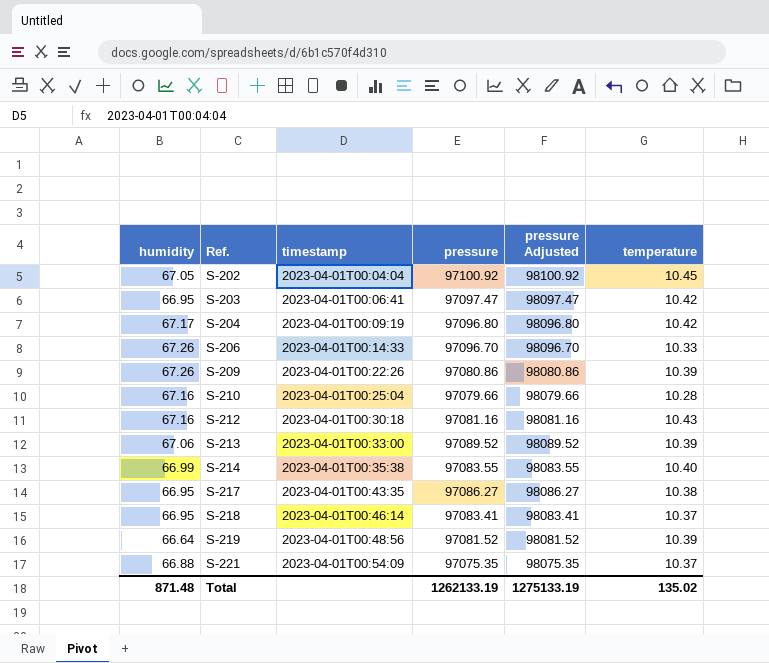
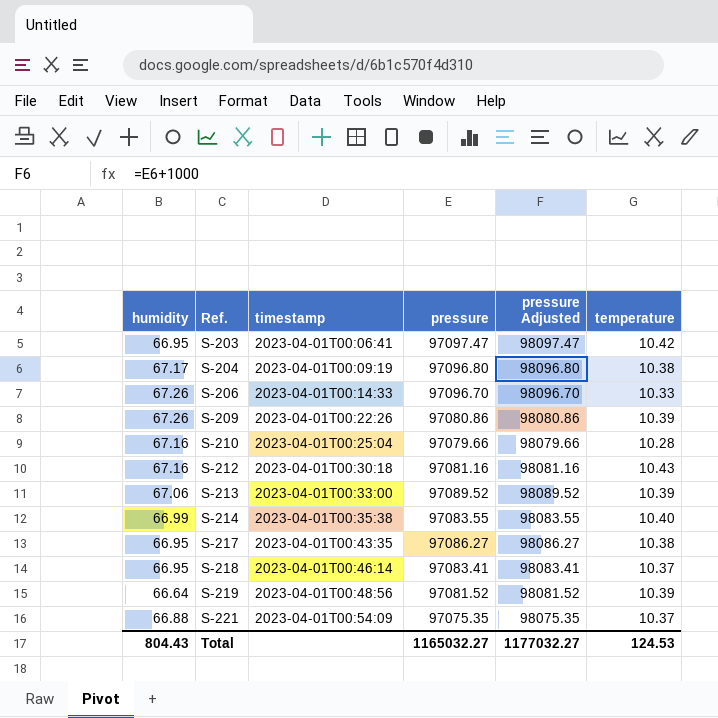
row S-202: 67.05 | 2023-04-01T00:04:04 | 97100.92 | 98100.92 | 10.45 -> none
S-204 | temperature: 10.42 -> 10.38
Total | humidity: 871.48 -> 804.43
Total | pressure: 1262133.19 -> 1165032.27
Total | pressure Adjusted: 1275133.19 -> 1177032.27
Total | temperature: 135.02 -> 124.53

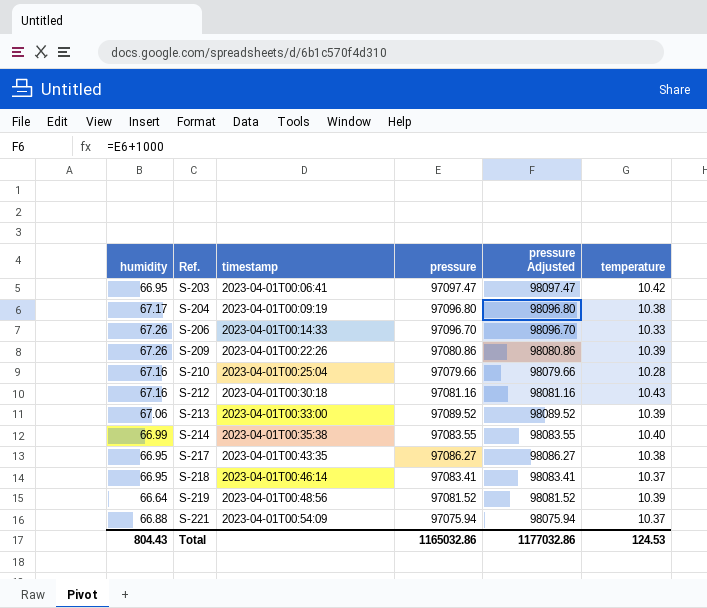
S-221 | pressure: 97075.35 -> 97075.94
S-221 | pressure Adjusted: 98075.35 -> 98075.94
Total | pressure: 1165032.27 -> 1165032.86
Total | pressure Adjusted: 1177032.27 -> 1177032.86

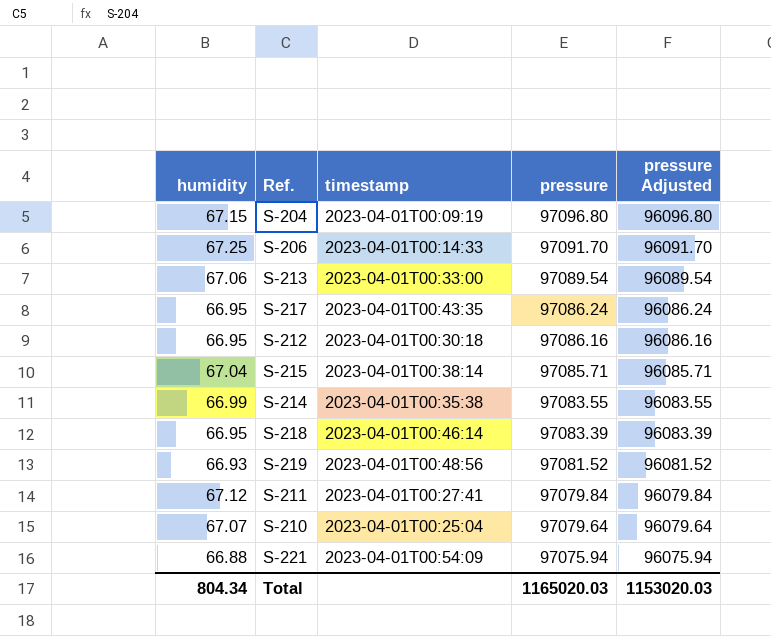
row order: Ref. ascending -> pressure descending
column temperature | position: 6 -> none
column pressure Adjusted | formula: [pressure] + 1000 -> [pressure] - 1000
row S-203: 66.95 | 2023-04-01T00:06:41 | 97097.47 | 98097.47 | 10.42 -> none
row S-209: 67.26 | 2023-04-01T00:22:26 | 97080.86 | 98080.86 | 10.39 -> none
S-204 | humidity: 67.17 -> 67.15
S-206 | humidity: 67.26 -> 67.25
S-206 | pressure: 97096.70 -> 97091.70
S-213 | pressure: 97089.52 -> 97089.54
S-217 | pressure: 97086.27 -> 97086.24
S-212 | humidity: 67.16 -> 66.95
S-212 | pressure: 97081.16 -> 97086.16
row S-215: none -> 67.04 | 2023-04-01T00:38:14 | 97085.71 | 96085.71
S-218 | pressure: 97083.41 -> 97083.39
S-219 | humidity: 66.64 -> 66.93
row S-211: none -> 67.12 | 2023-04-01T00:27:41 | 97079.84 | 96079.84
S-210 | humidity: 67.16 -> 67.07
S-210 | pressure: 97079.66 -> 97079.64
Total | humidity: 804.43 -> 804.34
Total | pressure: 1165032.86 -> 1165020.03
Total | pressure Adjusted: 1177032.86 -> 1153020.03

